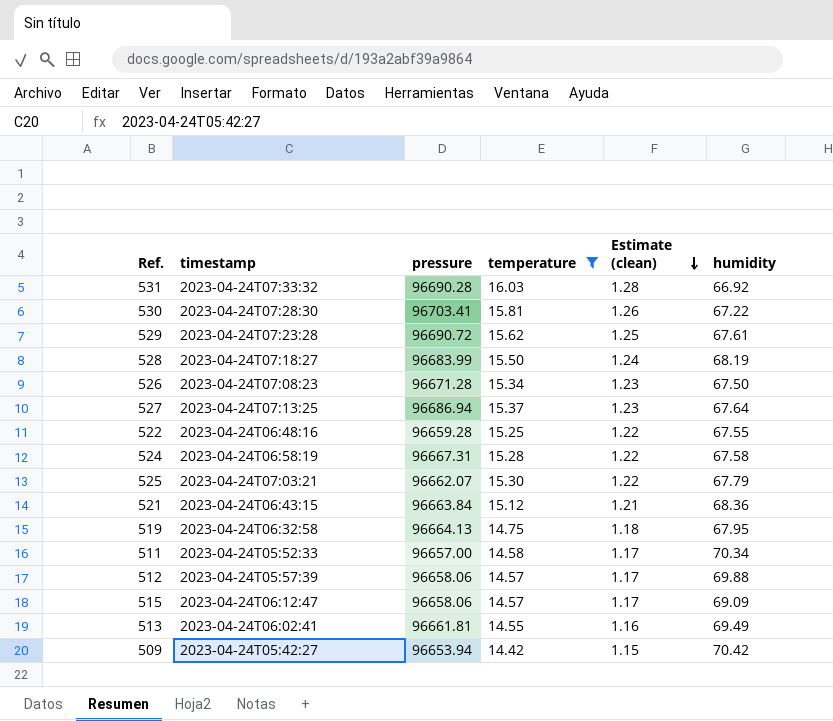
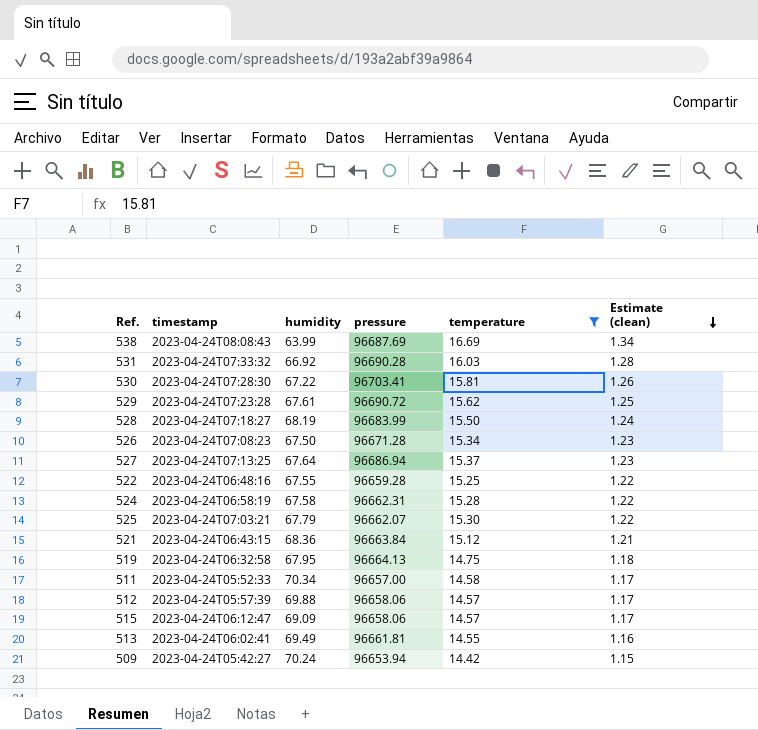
column humidity | position: 6 -> 3
row 538: none -> 2023-04-24T08:08:43 | 63.99 | 96687.69 | 16.69 | 1.34
524 | pressure: 96667.31 -> 96662.31
509 | humidity: 70.42 -> 70.24

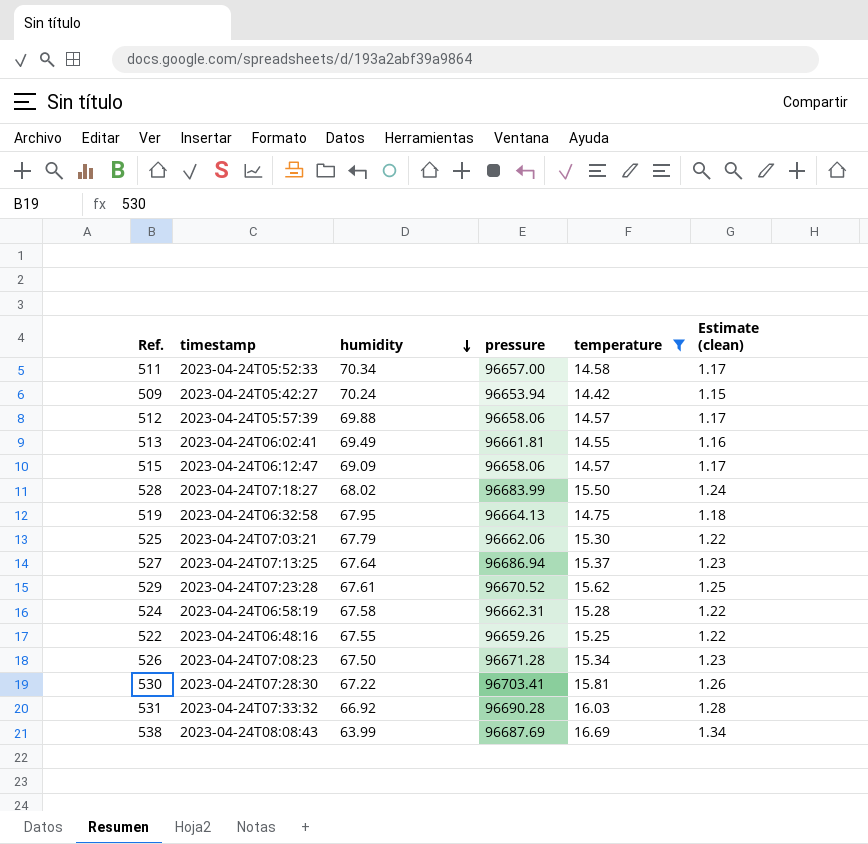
row order: Estimate (clean) descending -> humidity descending
row 521: 2023-04-24T06:43:15 | 68.36 | 96663.84 | 15.12 | 1.21 -> none
528 | humidity: 68.19 -> 68.02
525 | pressure: 96662.07 -> 96662.06
529 | pressure: 96690.72 -> 96670.52
522 | pressure: 96659.28 -> 96659.26

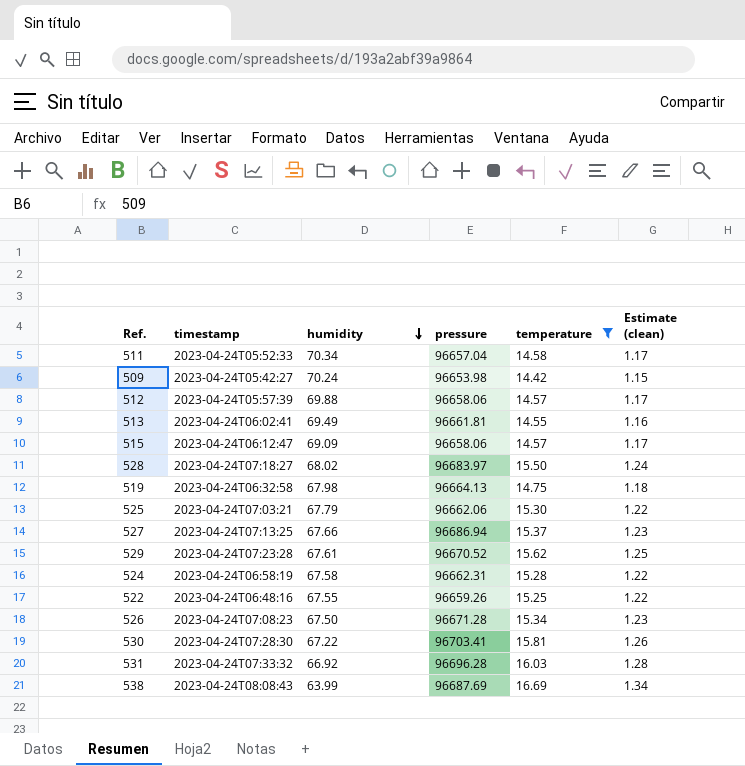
511 | pressure: 96657.00 -> 96657.04
509 | pressure: 96653.94 -> 96653.98
528 | pressure: 96683.99 -> 96683.97
519 | humidity: 67.95 -> 67.98
527 | humidity: 67.64 -> 67.66
531 | pressure: 96690.28 -> 96696.28

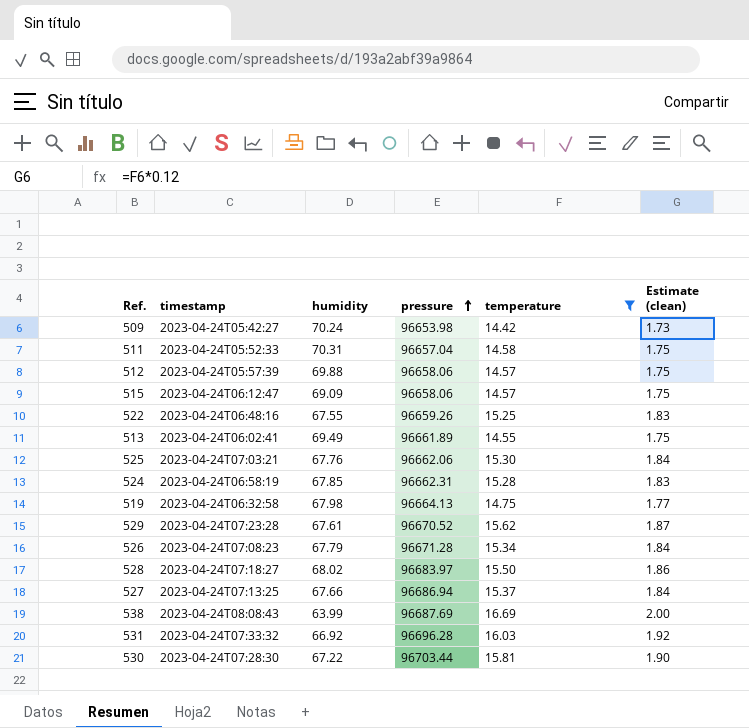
row order: humidity descending -> pressure ascending
column Estimate (clean) | formula: [temperature] * 0.08 -> [temperature] * 0.12
511 | humidity: 70.34 -> 70.31
513 | pressure: 96661.81 -> 96661.89
525 | humidity: 67.79 -> 67.76
524 | humidity: 67.58 -> 67.85
526 | humidity: 67.50 -> 67.79
530 | pressure: 96703.41 -> 96703.44

